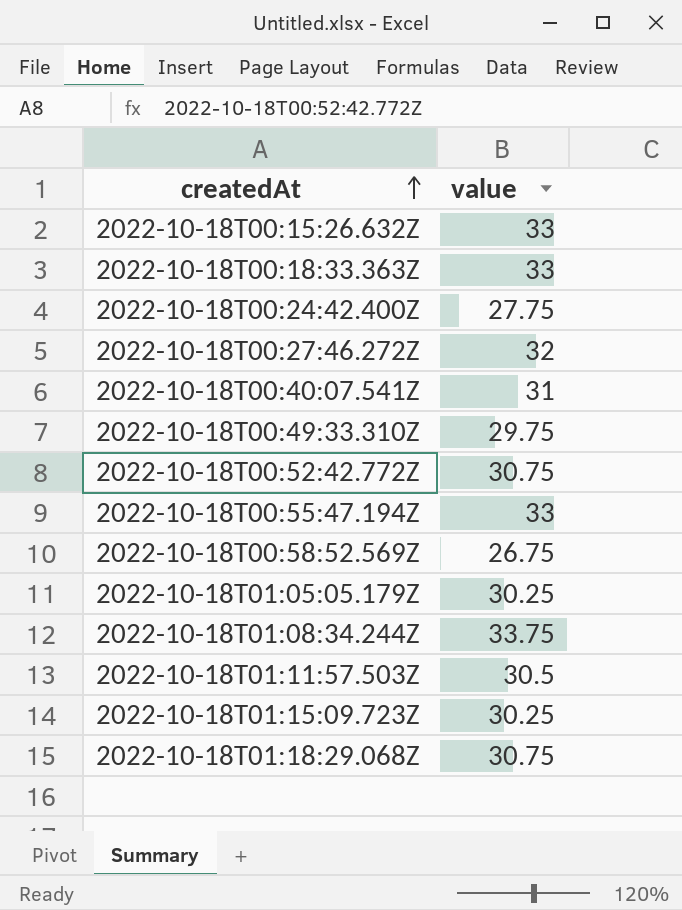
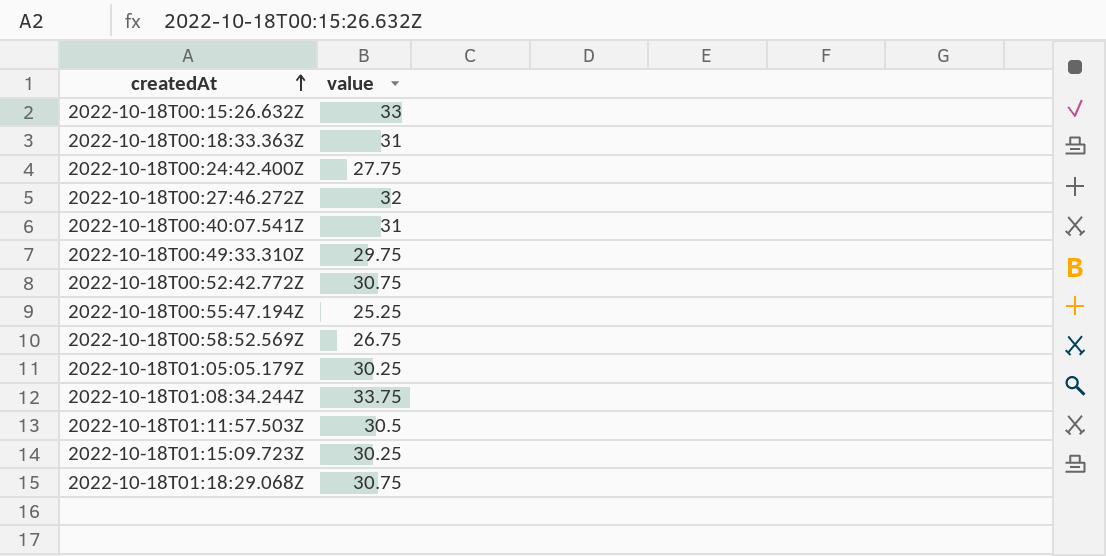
2022-10-18T00:18:33.363Z | value: 33 -> 31
2022-10-18T00:55:47.194Z | value: 33 -> 25.25

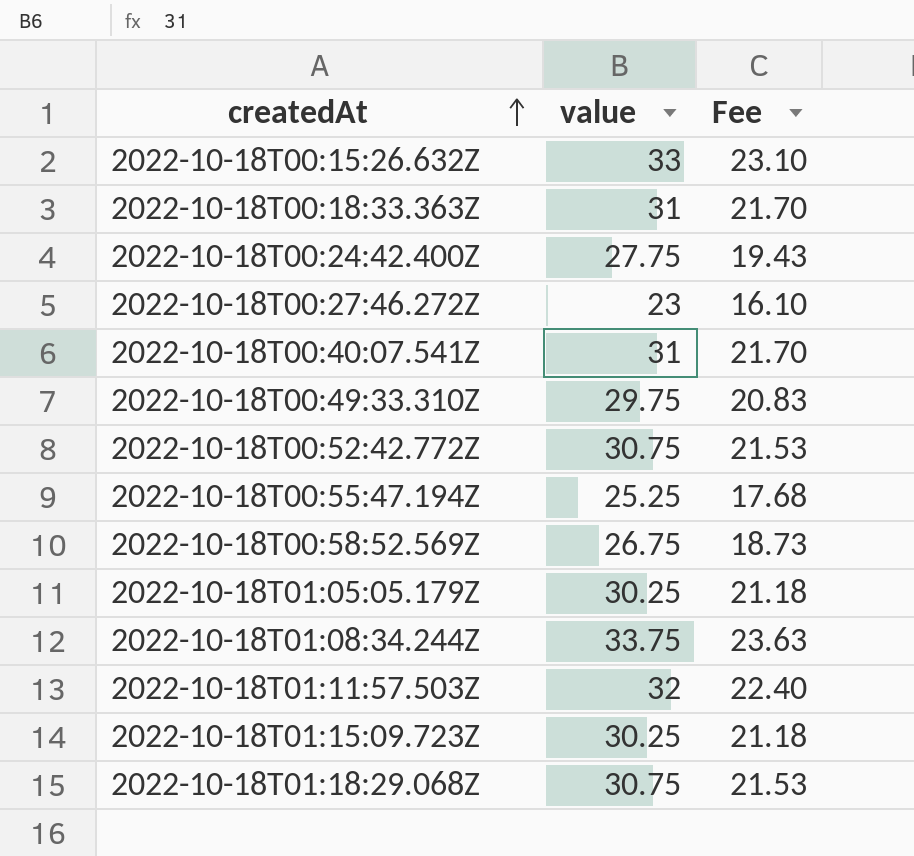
column Fee | formula: none -> [value] * 0.7
2022-10-18T00:27:46.272Z | value: 32 -> 23
2022-10-18T01:11:57.503Z | value: 30.5 -> 32

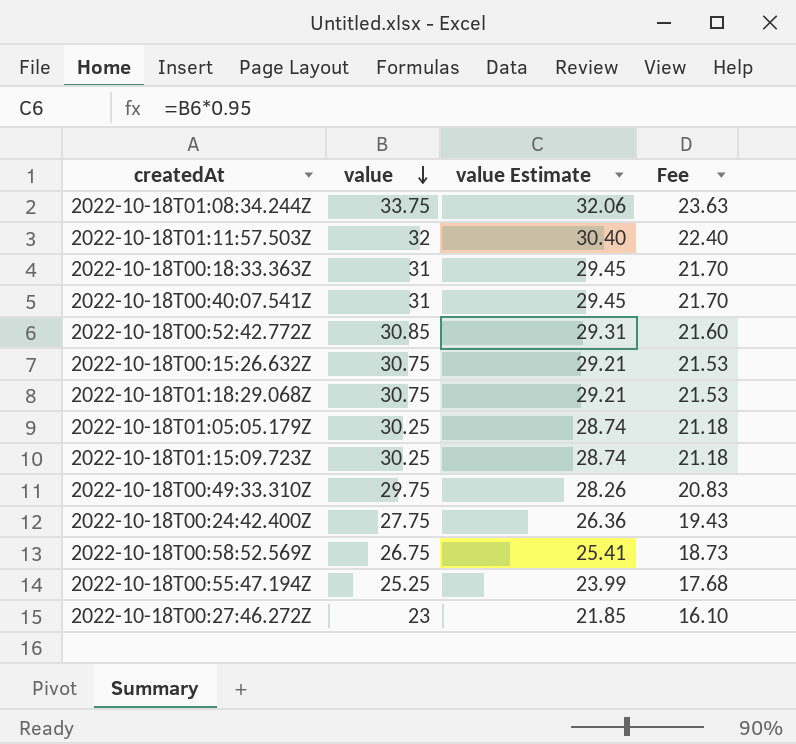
row order: createdAt ascending -> value descending
column value Estimate | formula: none -> [value] * 0.95
2022-10-18T00:52:42.772Z | value: 30.75 -> 30.85
2022-10-18T00:52:42.772Z | Fee: 21.53 -> 21.60
2022-10-18T00:15:26.632Z | value: 33 -> 30.75
2022-10-18T00:15:26.632Z | Fee: 23.10 -> 21.53

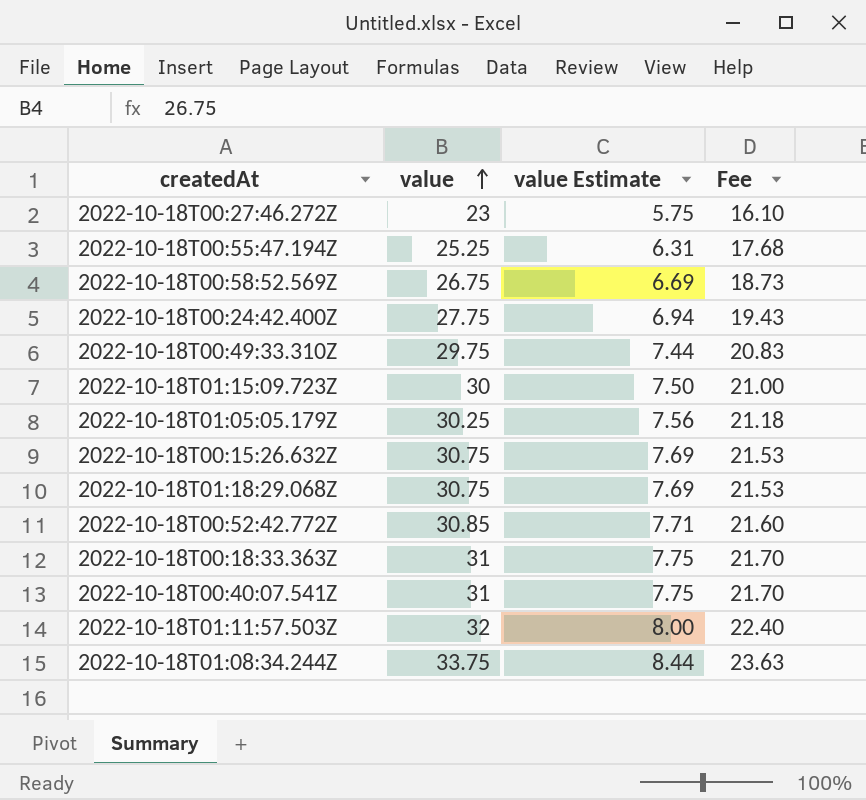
row order: value descending -> value ascending
column value Estimate | formula: [value] * 0.95 -> [value] * 0.25
2022-10-18T01:15:09.723Z | value: 30.25 -> 30
2022-10-18T01:15:09.723Z | Fee: 21.18 -> 21.00

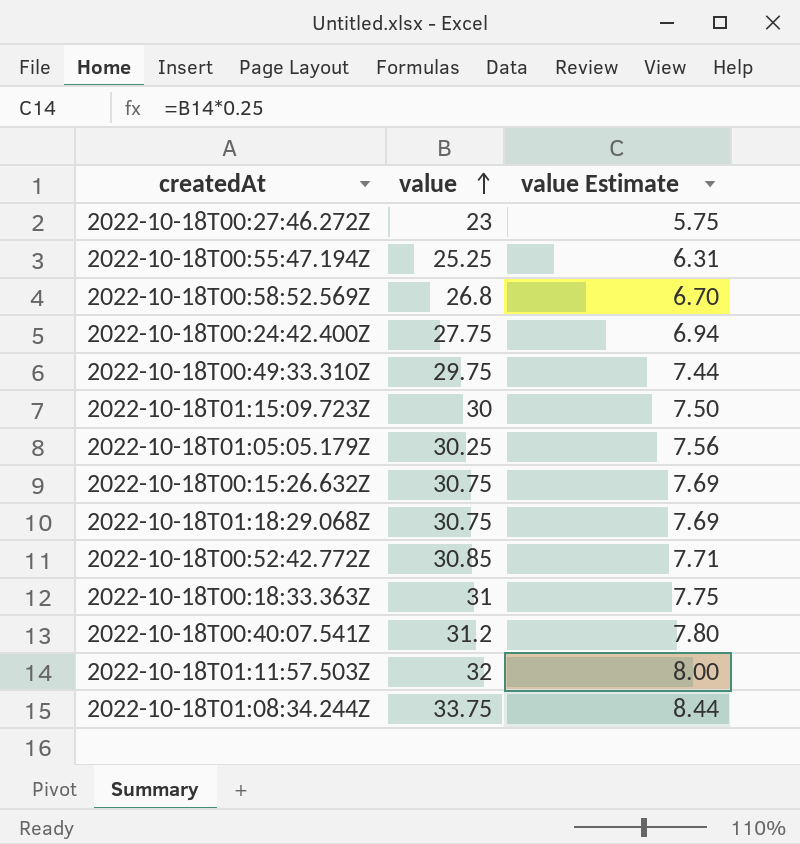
column Fee | formula: [value] * 0.7 -> none
2022-10-18T00:58:52.569Z | value: 26.75 -> 26.8
2022-10-18T00:58:52.569Z | value Estimate: 6.69 -> 6.70
2022-10-18T00:40:07.541Z | value: 31 -> 31.2
2022-10-18T00:40:07.541Z | value Estimate: 7.75 -> 7.80

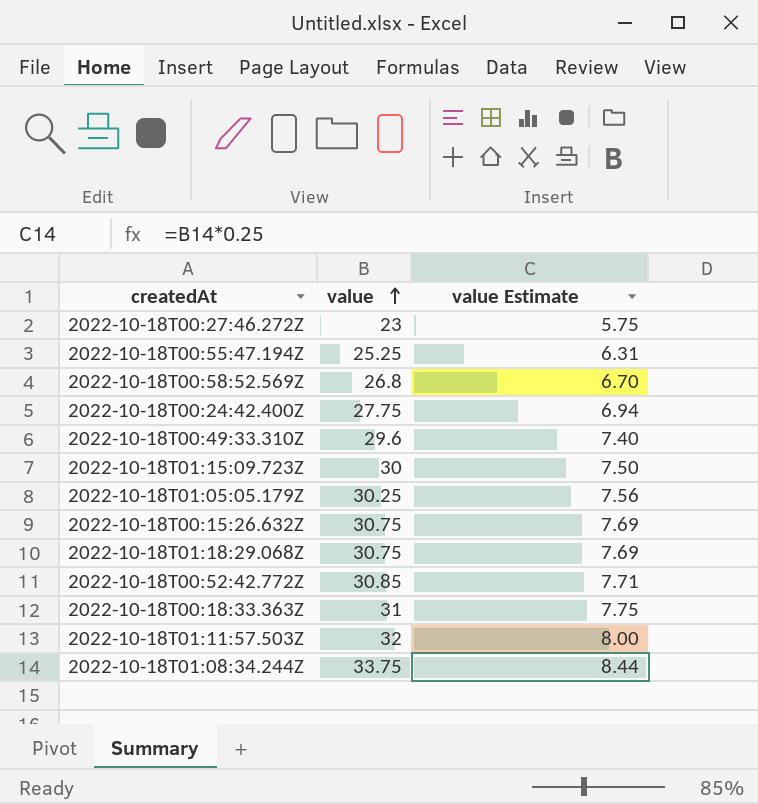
row 2022-10-18T00:40:07.541Z: 31.2 | 7.80 -> none
2022-10-18T00:49:33.310Z | value: 29.75 -> 29.6
2022-10-18T00:49:33.310Z | value Estimate: 7.44 -> 7.40

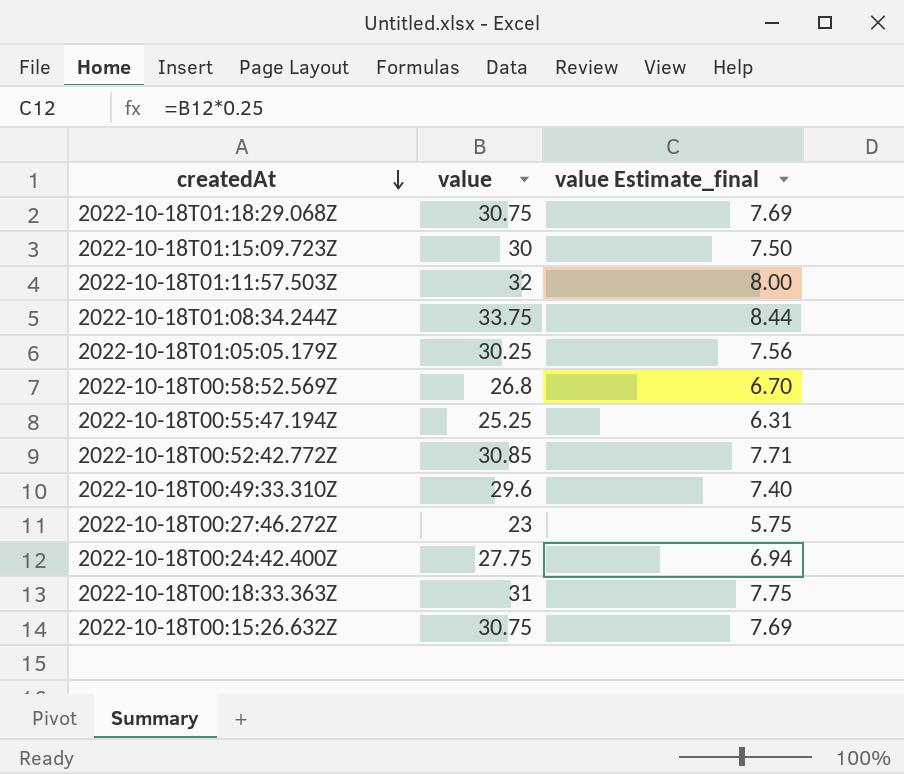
row order: value ascending -> createdAt descending
column name: value Estimate -> value Estimate_final

